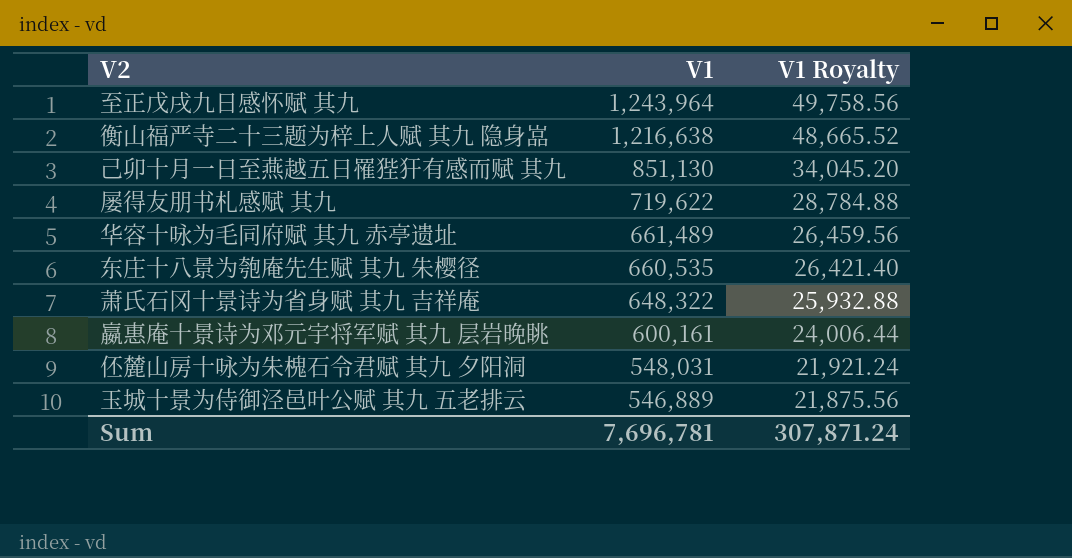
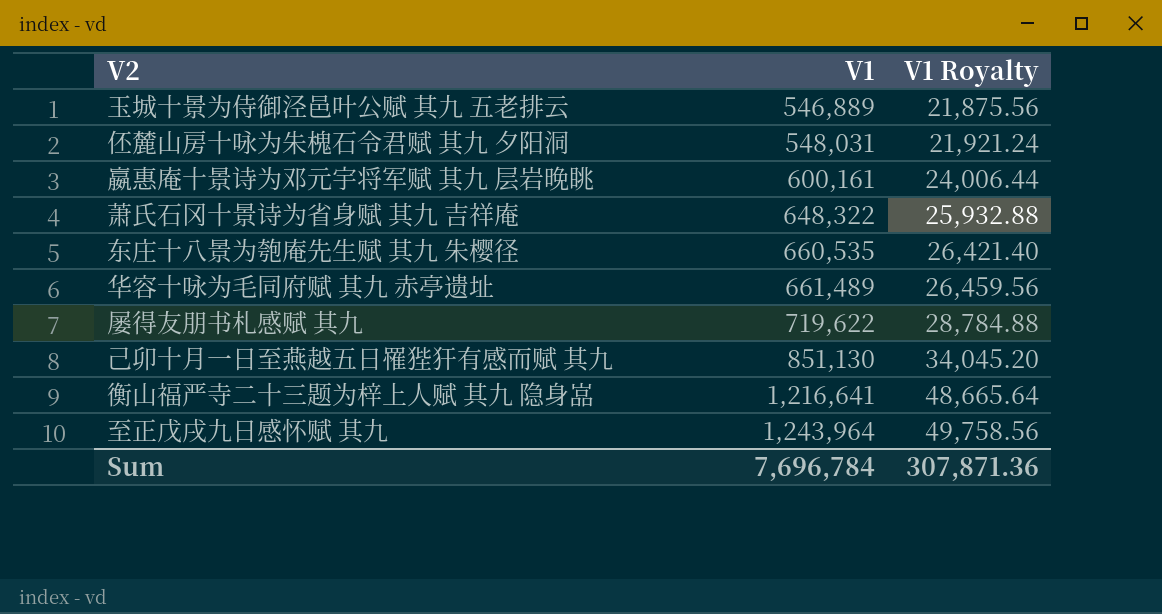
row order: V1 descending -> V1 ascending
衡山福严寺二十三题为梓上人赋 其九 隐身嵓 | V1: 1,216,638 -> 1,216,641
衡山福严寺二十三题为梓上人赋 其九 隐身嵓 | V1 Royalty: 48,665.52 -> 48,665.64
Sum | V1: 7,696,781 -> 7,696,784
Sum | V1 Royalty: 307,871.24 -> 307,871.36

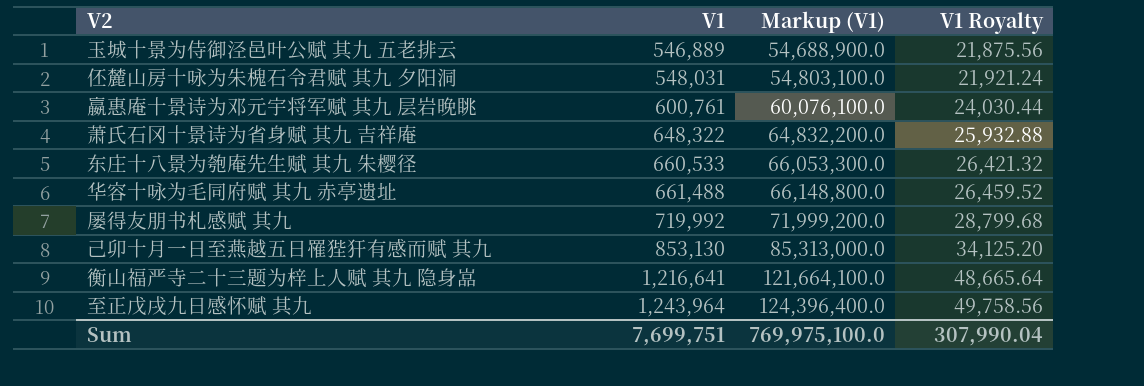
column Markup (V1) | formula: none -> [V1] * 100
嬴惠庵十景诗为邓元宇将军赋 其九 层岩晚眺 | V1: 600,161 -> 600,761
嬴惠庵十景诗为邓元宇将军赋 其九 层岩晚眺 | V1 Royalty: 24,006.44 -> 24,030.44
东庄十八景为匏庵先生赋 其九 朱樱径 | V1: 660,535 -> 660,533
东庄十八景为匏庵先生赋 其九 朱樱径 | V1 Royalty: 26,421.40 -> 26,421.32
华容十咏为毛同府赋 其九 赤亭遗址 | V1: 661,489 -> 661,488
华容十咏为毛同府赋 其九 赤亭遗址 | V1 Royalty: 26,459.56 -> 26,459.52
屡得友朋书札感赋 其九 | V1: 719,622 -> 719,992
屡得友朋书札感赋 其九 | V1 Royalty: 28,784.88 -> 28,799.68
己卯十月一日至燕越五日罹狴犴有感而赋 其九 | V1: 851,130 -> 853,130
己卯十月一日至燕越五日罹狴犴有感而赋 其九 | V1 Royalty: 34,045.20 -> 34,125.20
Sum | V1: 7,696,784 -> 7,699,751
Sum | V1 Royalty: 307,871.36 -> 307,990.04

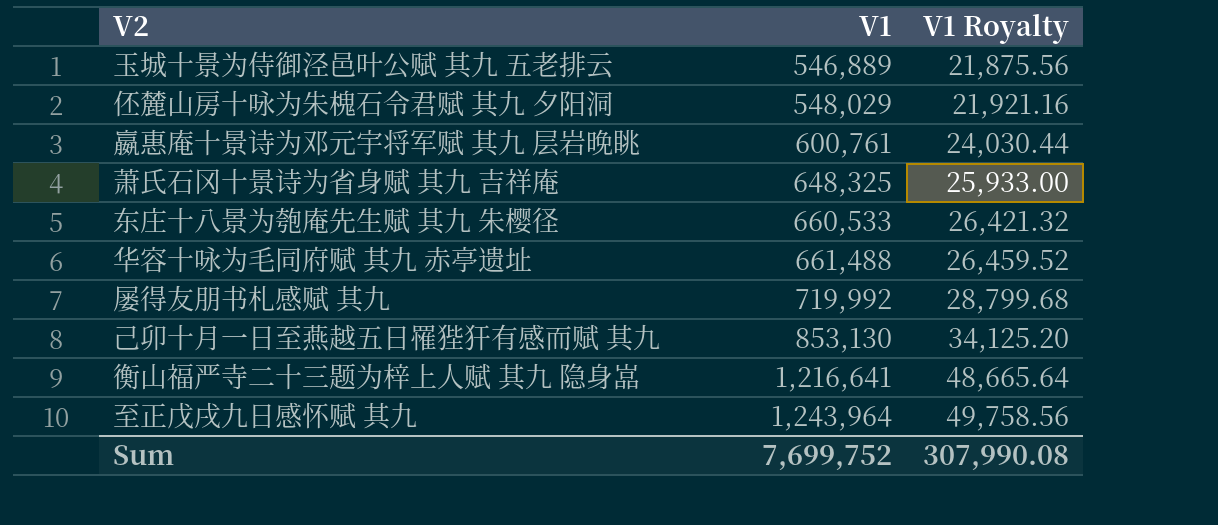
column Markup (V1) | formula: [V1] * 100 -> none
伾麓山房十咏为朱槐石令君赋 其九 夕阳洞 | V1: 548,031 -> 548,029
伾麓山房十咏为朱槐石令君赋 其九 夕阳洞 | V1 Royalty: 21,921.24 -> 21,921.16
萧氏石冈十景诗为省身赋 其九 吉祥庵 | V1: 648,322 -> 648,325
萧氏石冈十景诗为省身赋 其九 吉祥庵 | V1 Royalty: 25,932.88 -> 25,933.00
Sum | V1: 7,699,751 -> 7,699,752
Sum | V1 Royalty: 307,990.04 -> 307,990.08

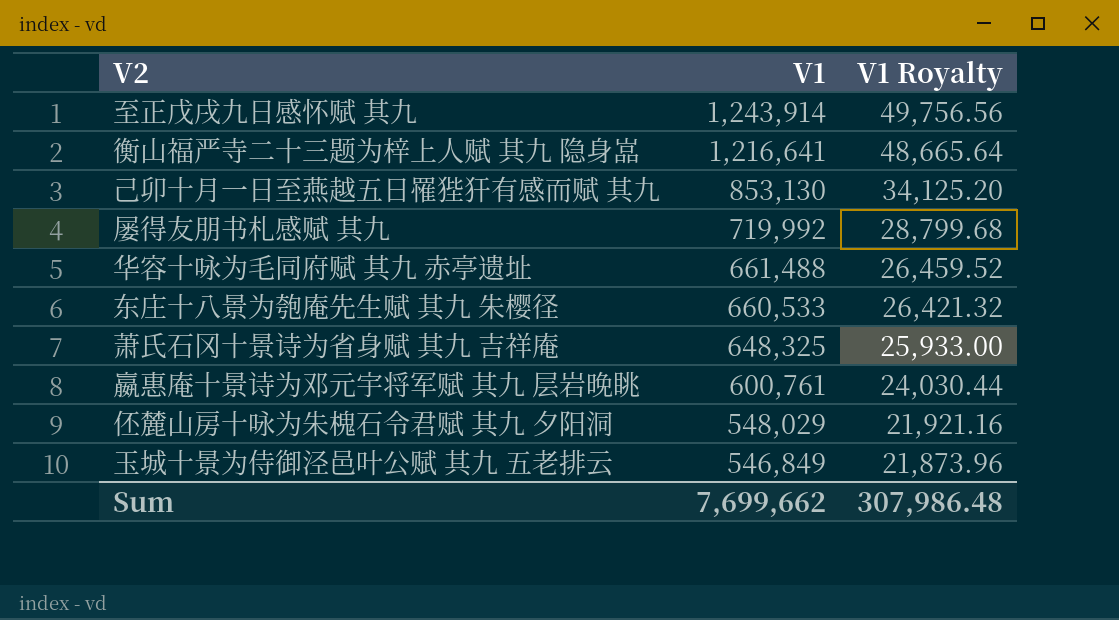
row order: V1 ascending -> V1 descending
至正戊戌九日感怀赋 其九 | V1: 1,243,964 -> 1,243,914
至正戊戌九日感怀赋 其九 | V1 Royalty: 49,758.56 -> 49,756.56
玉城十景为侍御泾邑叶公赋 其九 五老排云 | V1: 546,889 -> 546,849
玉城十景为侍御泾邑叶公赋 其九 五老排云 | V1 Royalty: 21,875.56 -> 21,873.96
Sum | V1: 7,699,752 -> 7,699,662
Sum | V1 Royalty: 307,990.08 -> 307,986.48

